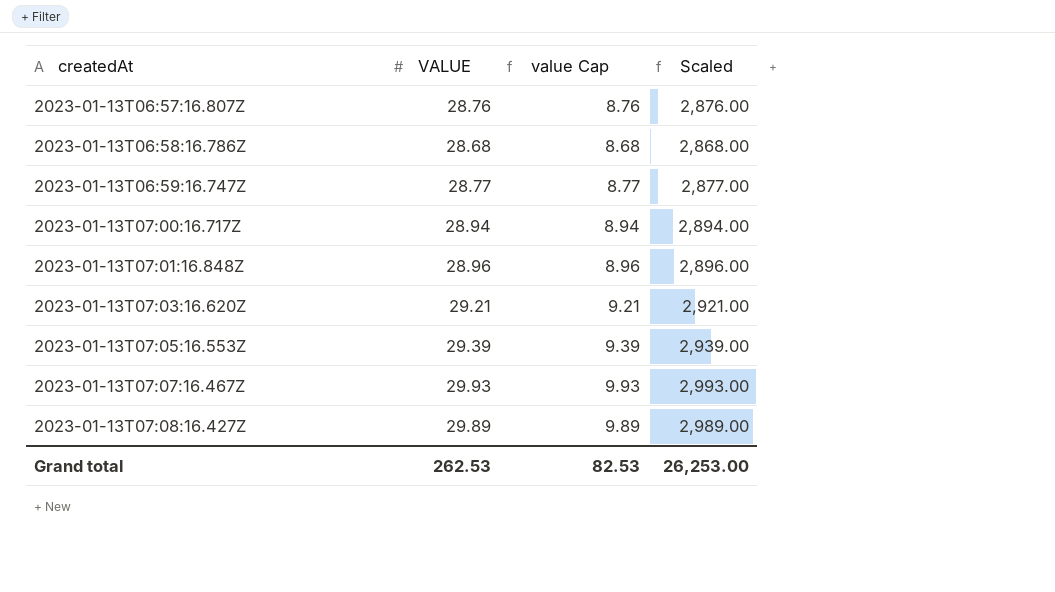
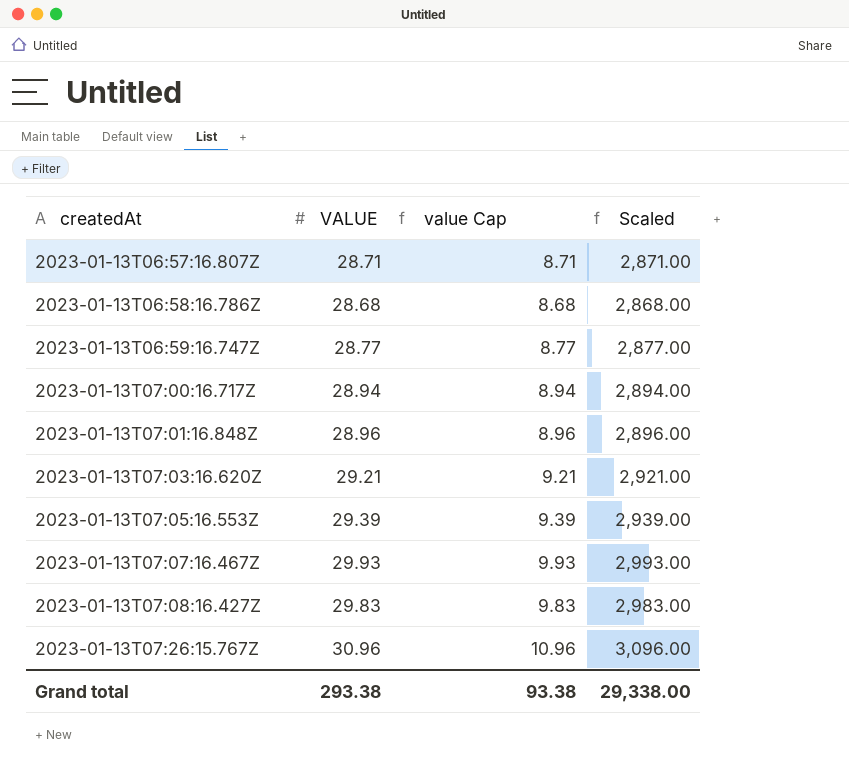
2023-01-13T06:57:16.807Z | VALUE: 28.76 -> 28.71
2023-01-13T06:57:16.807Z | value Cap: 8.76 -> 8.71
2023-01-13T06:57:16.807Z | Scaled: 2,876.00 -> 2,871.00
2023-01-13T07:08:16.427Z | VALUE: 29.89 -> 29.83
2023-01-13T07:08:16.427Z | value Cap: 9.89 -> 9.83
2023-01-13T07:08:16.427Z | Scaled: 2,989.00 -> 2,983.00
row 2023-01-13T07:26:15.767Z: none -> 30.96 | 10.96 | 3,096.00
Grand total | VALUE: 262.53 -> 293.38
Grand total | value Cap: 82.53 -> 93.38
Grand total | Scaled: 26,253.00 -> 29,338.00

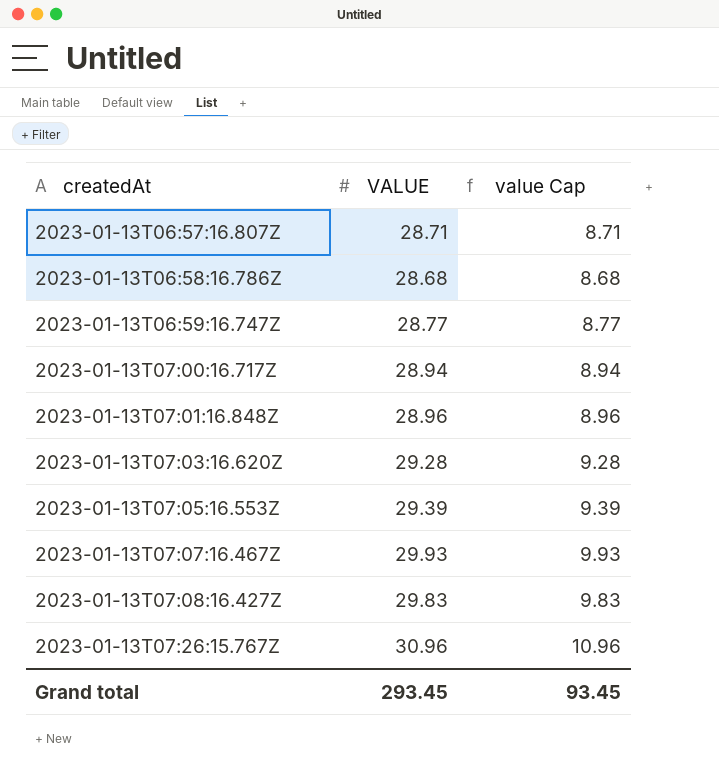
column Scaled | formula: [VALUE] * 100 -> none
2023-01-13T07:03:16.620Z | VALUE: 29.21 -> 29.28
2023-01-13T07:03:16.620Z | value Cap: 9.21 -> 9.28
Grand total | VALUE: 293.38 -> 293.45
Grand total | value Cap: 93.38 -> 93.45

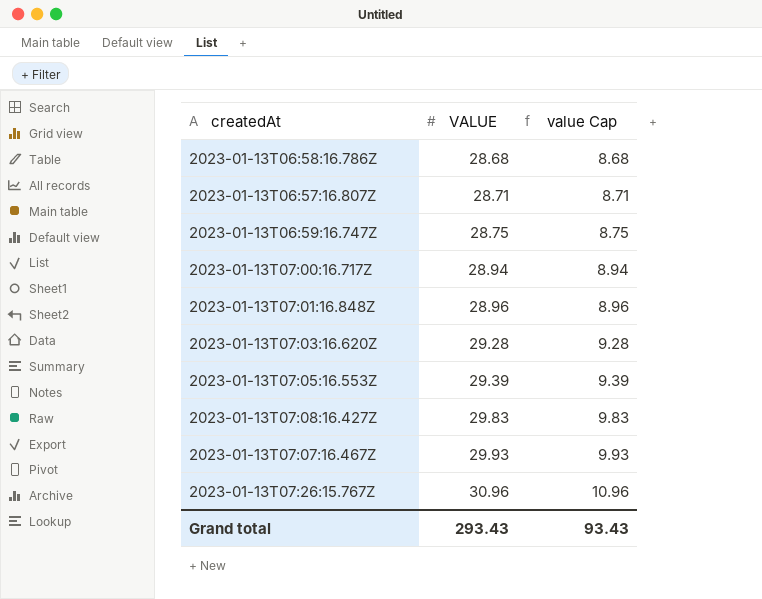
row order: createdAt ascending -> VALUE ascending
2023-01-13T06:59:16.747Z | VALUE: 28.77 -> 28.75
2023-01-13T06:59:16.747Z | value Cap: 8.77 -> 8.75
Grand total | VALUE: 293.45 -> 293.43
Grand total | value Cap: 93.45 -> 93.43

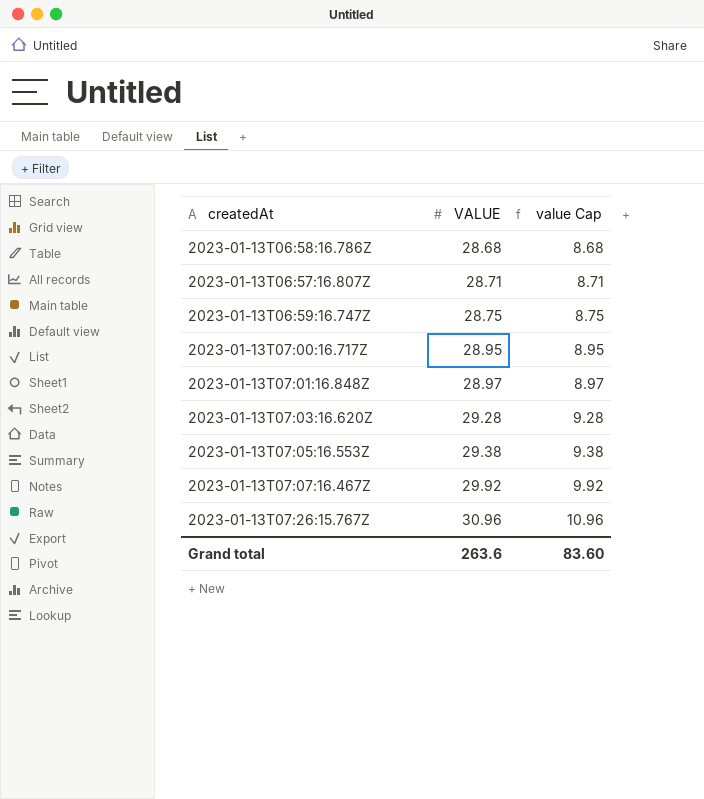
row 2023-01-13T07:08:16.427Z: 29.83 | 9.83 -> none
2023-01-13T07:00:16.717Z | VALUE: 28.94 -> 28.95
2023-01-13T07:00:16.717Z | value Cap: 8.94 -> 8.95
2023-01-13T07:01:16.848Z | VALUE: 28.96 -> 28.97
2023-01-13T07:01:16.848Z | value Cap: 8.96 -> 8.97
2023-01-13T07:05:16.553Z | VALUE: 29.39 -> 29.38
2023-01-13T07:05:16.553Z | value Cap: 9.39 -> 9.38
2023-01-13T07:07:16.467Z | VALUE: 29.93 -> 29.92
2023-01-13T07:07:16.467Z | value Cap: 9.93 -> 9.92
Grand total | VALUE: 293.43 -> 263.6
Grand total | value Cap: 93.43 -> 83.60

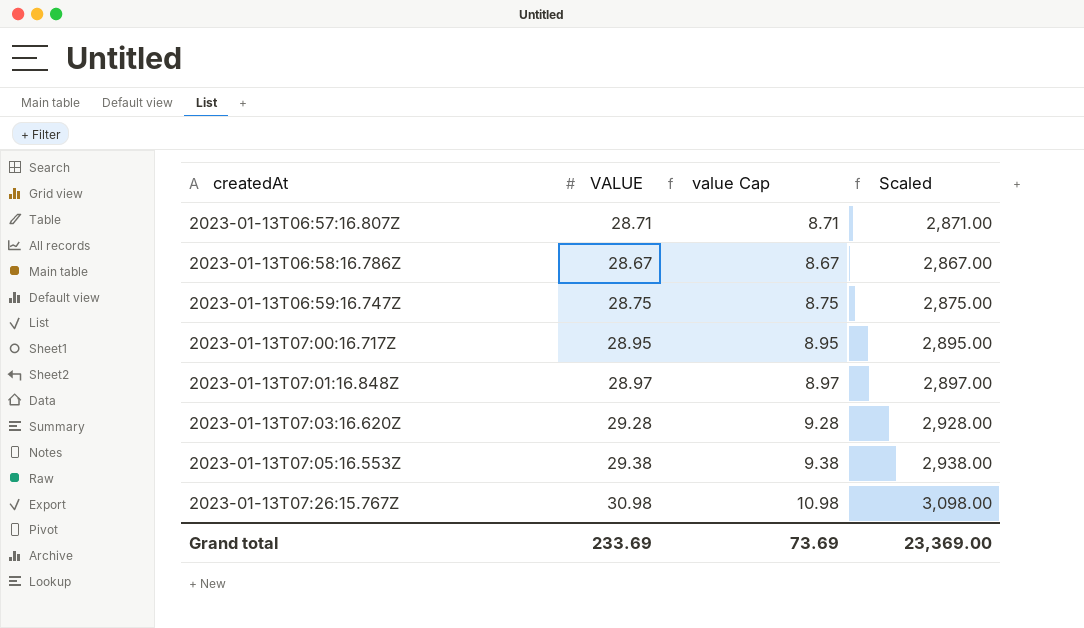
row order: VALUE ascending -> createdAt ascending
column Scaled | formula: none -> [VALUE] * 100
row 2023-01-13T07:07:16.467Z: 29.92 | 9.92 -> none
2023-01-13T06:58:16.786Z | VALUE: 28.68 -> 28.67
2023-01-13T06:58:16.786Z | value Cap: 8.68 -> 8.67
2023-01-13T07:26:15.767Z | VALUE: 30.96 -> 30.98
2023-01-13T07:26:15.767Z | value Cap: 10.96 -> 10.98
Grand total | VALUE: 263.6 -> 233.69
Grand total | value Cap: 83.60 -> 73.69

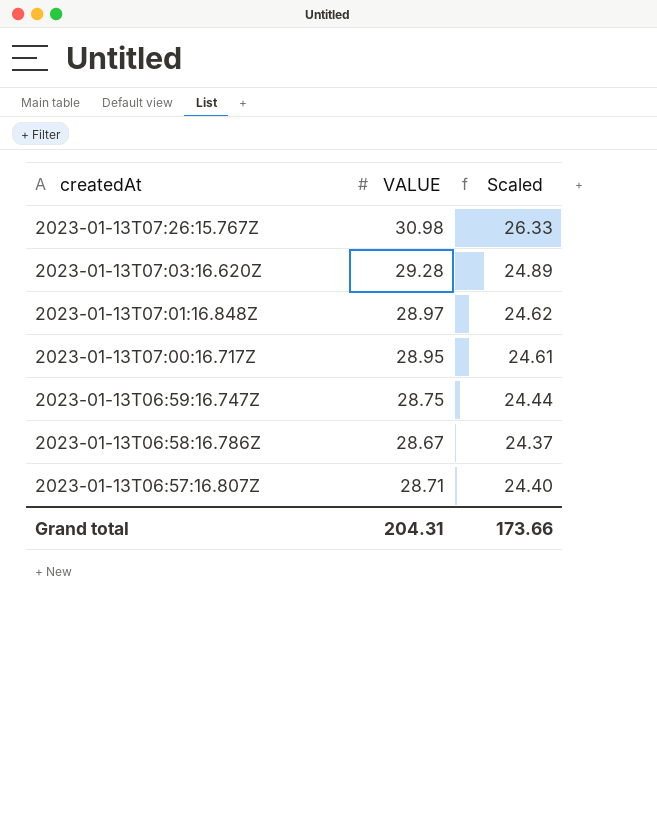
row order: createdAt ascending -> createdAt descending
column value Cap | formula: [VALUE] - 20 -> none
column Scaled | formula: [VALUE] * 100 -> [VALUE] * 0.85
row 2023-01-13T07:05:16.553Z: 29.38 | 9.38 | 2,938.00 -> none
Grand total | VALUE: 233.69 -> 204.31
Grand total | Scaled: 23,369.00 -> 173.66

